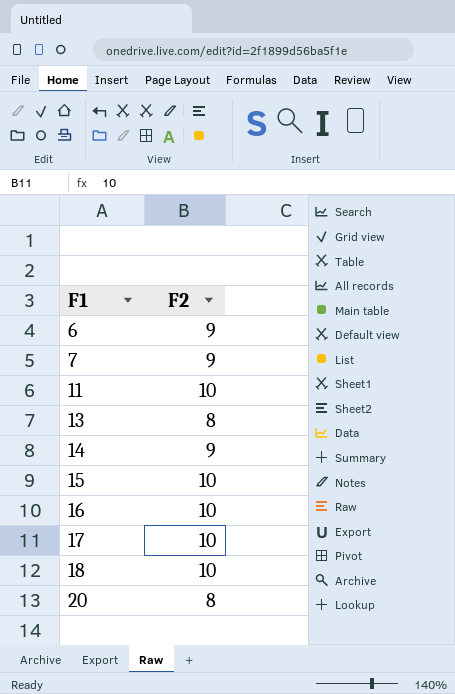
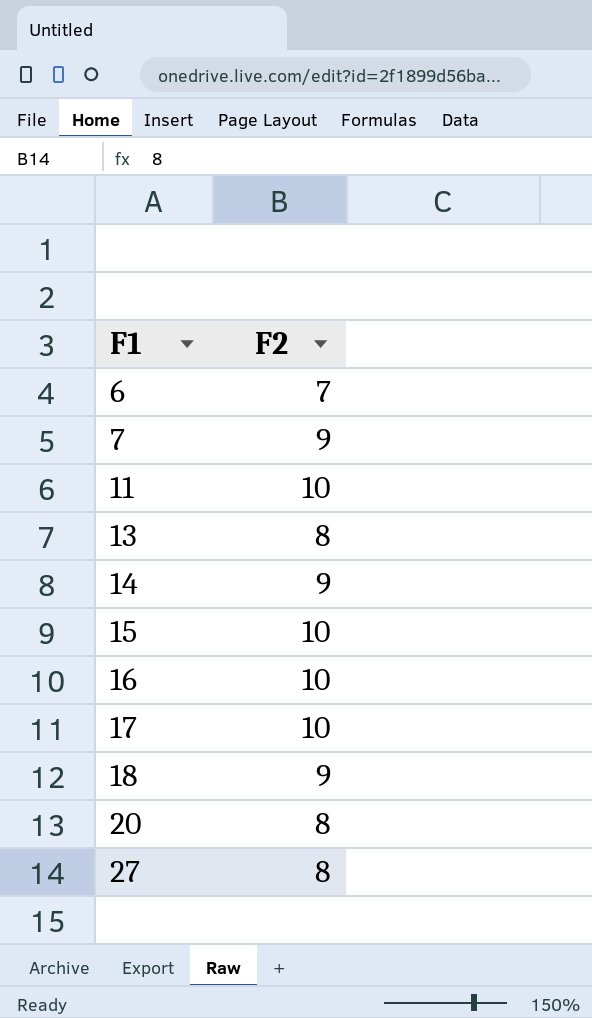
6 | F2: 9 -> 7
18 | F2: 10 -> 9
row 27: none -> 8

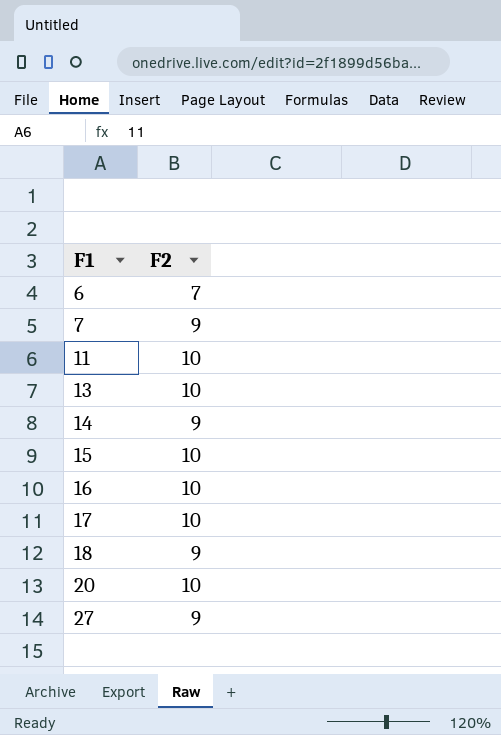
13 | F2: 8 -> 10
20 | F2: 8 -> 10
27 | F2: 8 -> 9

